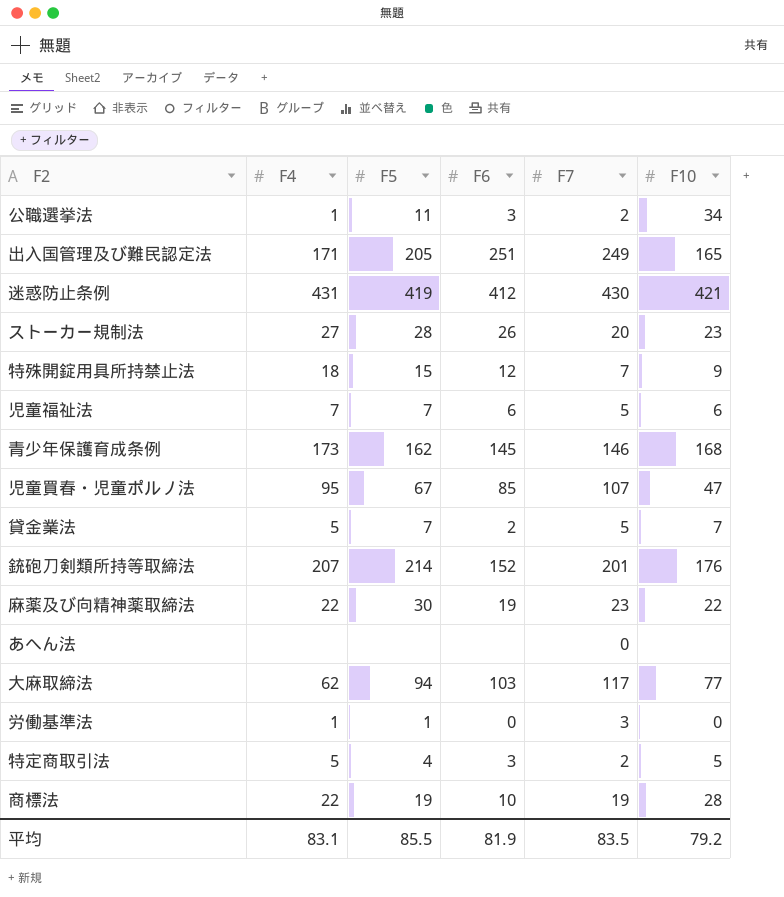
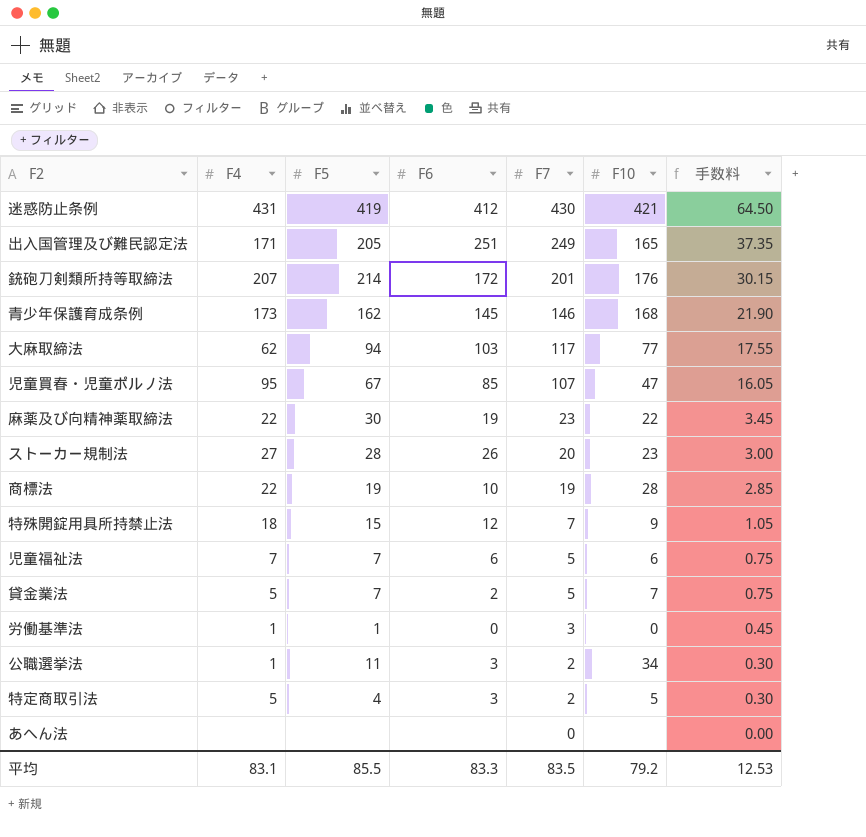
row order: none -> F7 descending
column 手数料 | formula: none -> [F7] * 0.15
銃砲刀剣類所持等取締法 | F6: 152 -> 172
平均 | F6: 81.9 -> 83.3

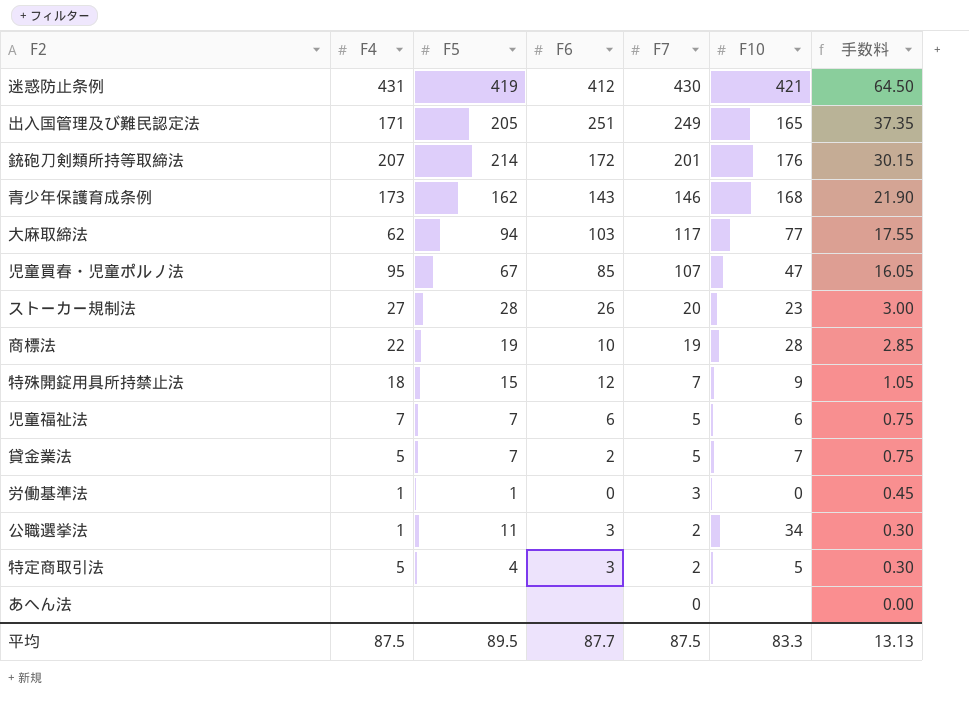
row 麻薬及び向精神薬取締法: 22 | 30 | 19 | 23 | 22 | 3.45 -> none
青少年保護育成条例 | F6: 145 -> 143
平均 | F4: 83.1 -> 87.5
平均 | F5: 85.5 -> 89.5
平均 | F6: 83.3 -> 87.7
平均 | F7: 83.5 -> 87.5
平均 | F10: 79.2 -> 83.3
平均 | 手数料: 12.53 -> 13.13

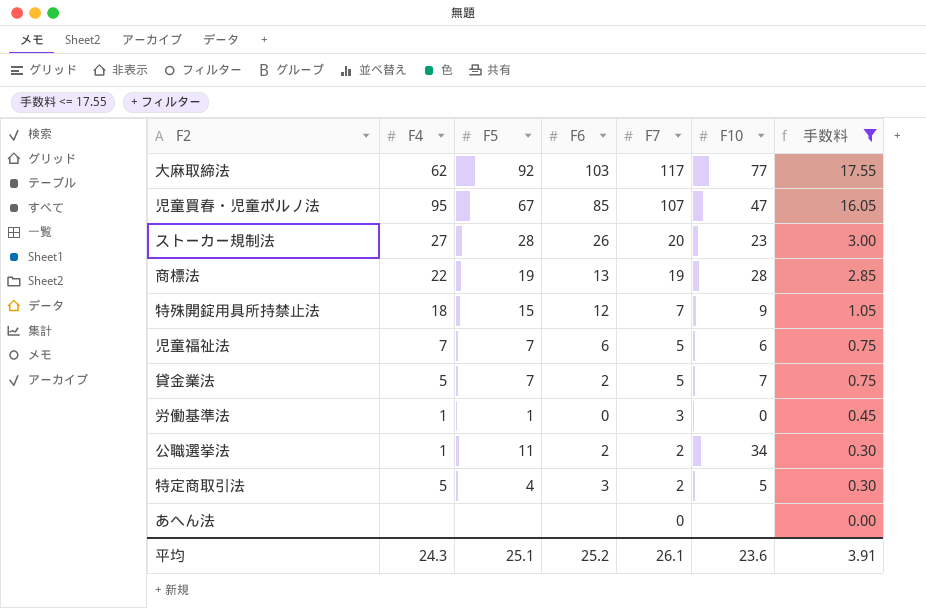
filter: none -> 手数料 <= 17.55
大麻取締法 | F5: 94 -> 92
商標法 | F6: 10 -> 13
公職選挙法 | F6: 3 -> 2
平均 | F4: 87.5 -> 24.3
平均 | F5: 89.5 -> 25.1
平均 | F6: 87.7 -> 25.2
平均 | F7: 87.5 -> 26.1
平均 | F10: 83.3 -> 23.6
平均 | 手数料: 13.13 -> 3.91

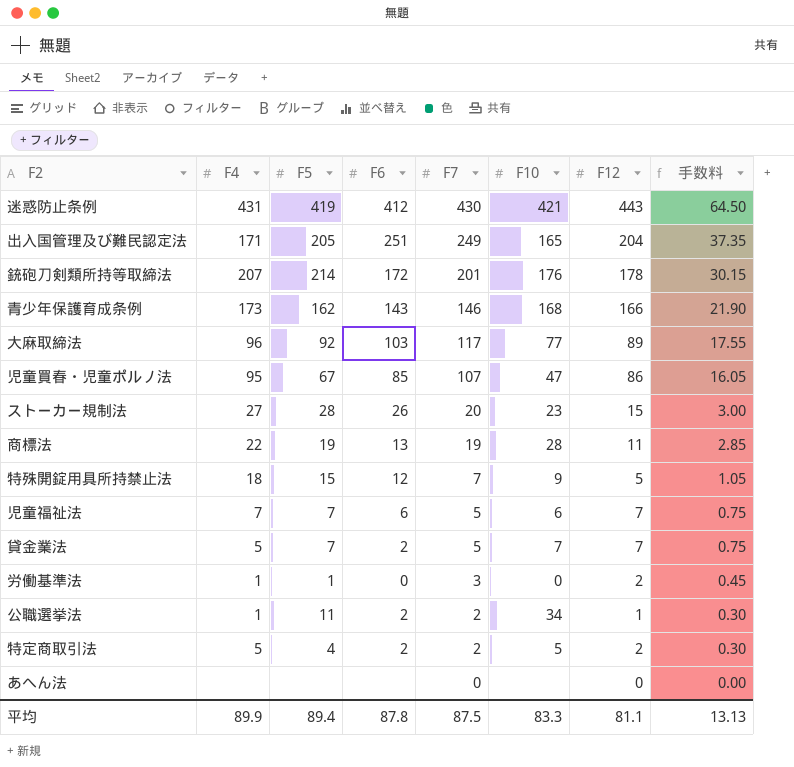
filter: 手数料 <= 17.55 -> none
column F12 | position: none -> 7
大麻取締法 | F4: 62 -> 96
特定商取引法 | F6: 3 -> 2
平均 | F4: 24.3 -> 89.9
平均 | F5: 25.1 -> 89.4
平均 | F6: 25.2 -> 87.8
平均 | F7: 26.1 -> 87.5
平均 | F10: 23.6 -> 83.3
平均 | 手数料: 3.91 -> 13.13

